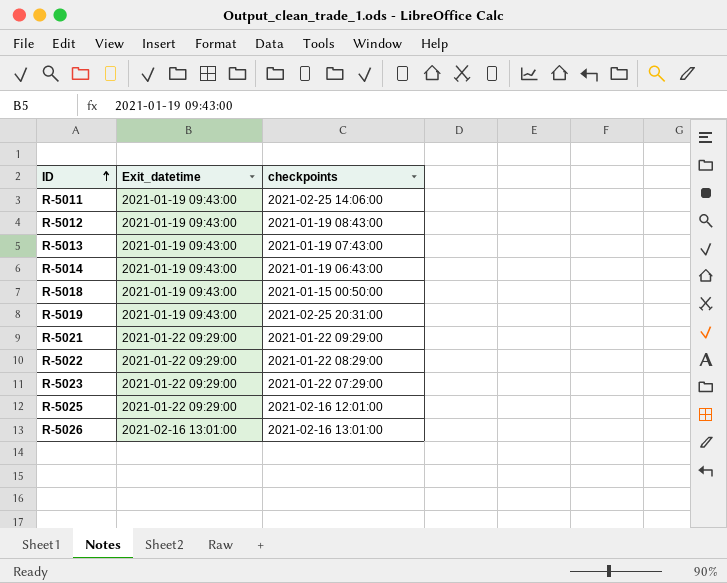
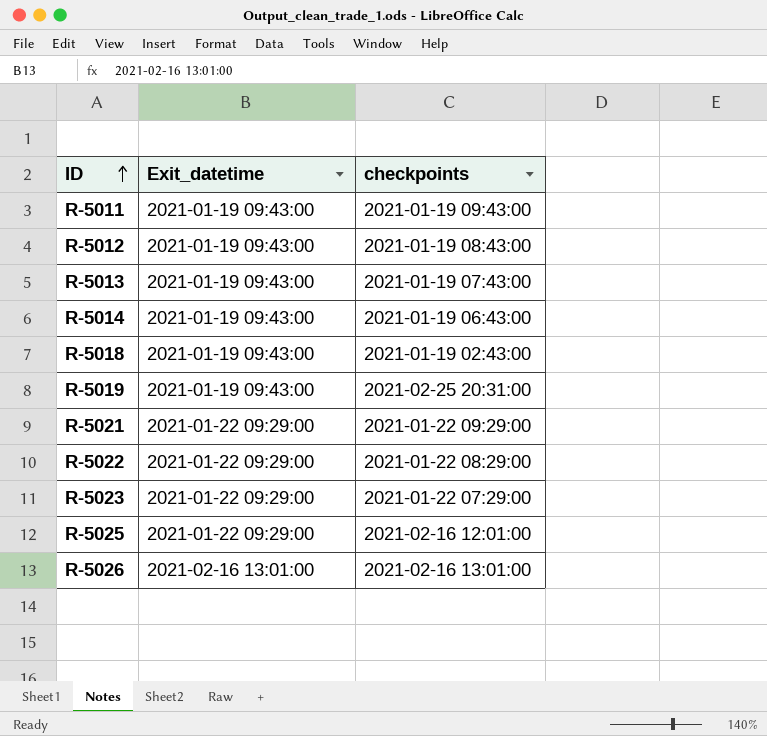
R-5011 | checkpoints: 2021-02-25 14:06:00 -> 2021-01-19 09:43:00
R-5018 | checkpoints: 2021-01-15 00:50:00 -> 2021-01-19 02:43:00

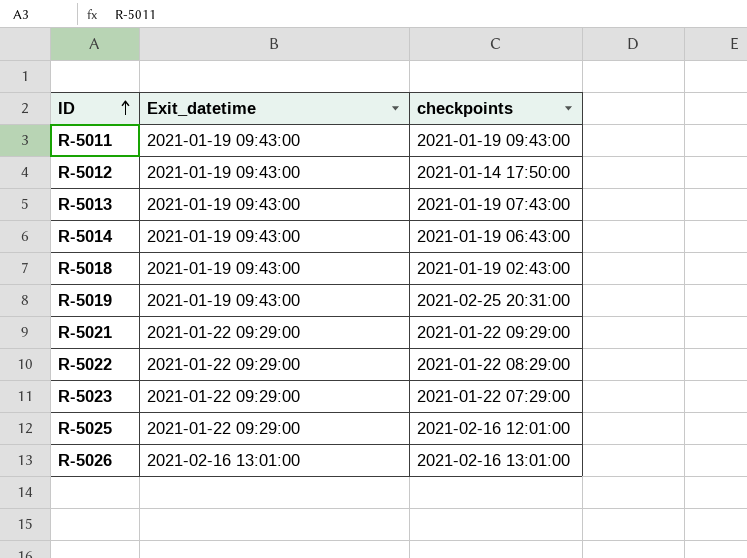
R-5012 | checkpoints: 2021-01-19 08:43:00 -> 2021-01-14 17:50:00

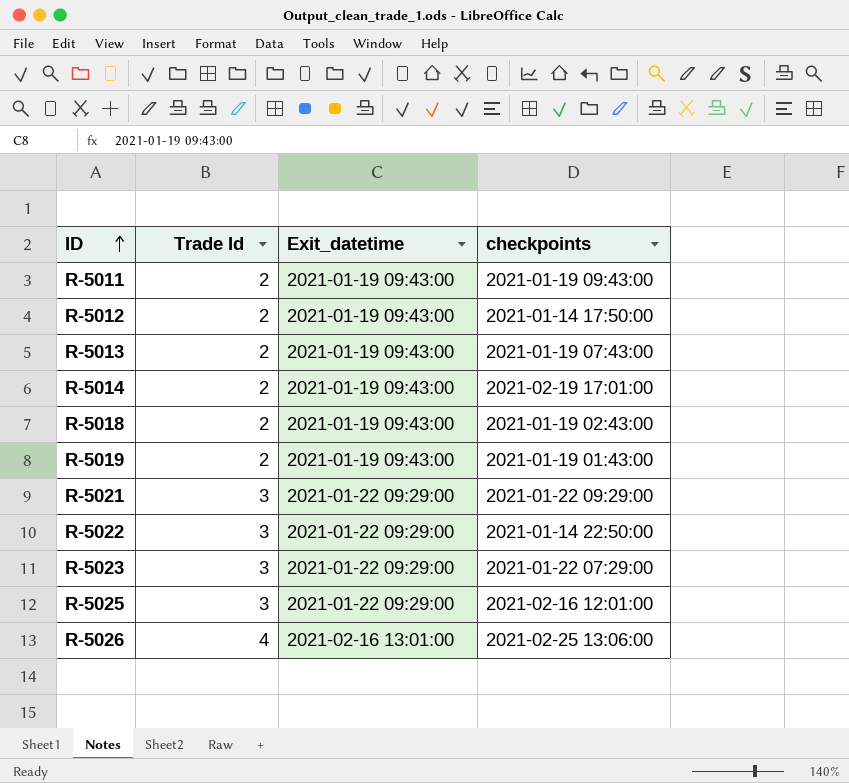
column Trade Id | position: none -> 2
R-5014 | checkpoints: 2021-01-19 06:43:00 -> 2021-02-19 17:01:00
R-5019 | checkpoints: 2021-02-25 20:31:00 -> 2021-01-19 01:43:00
R-5022 | checkpoints: 2021-01-22 08:29:00 -> 2021-01-14 22:50:00
R-5026 | checkpoints: 2021-02-16 13:01:00 -> 2021-02-25 13:06:00

